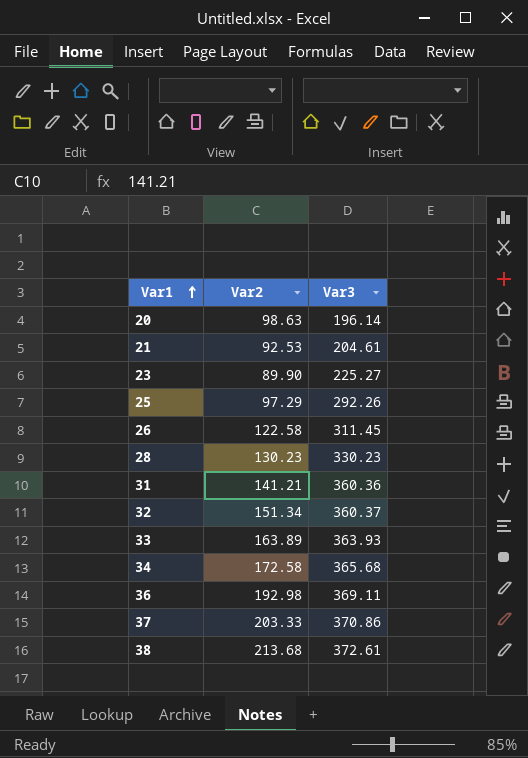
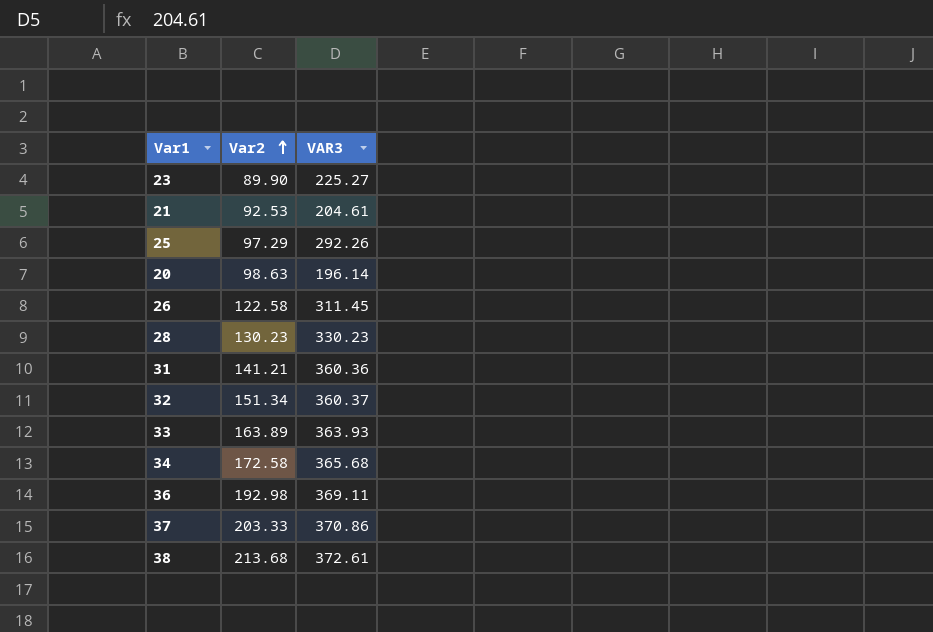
row order: Var1 ascending -> Var2 ascending
column name: Var3 -> VAR3

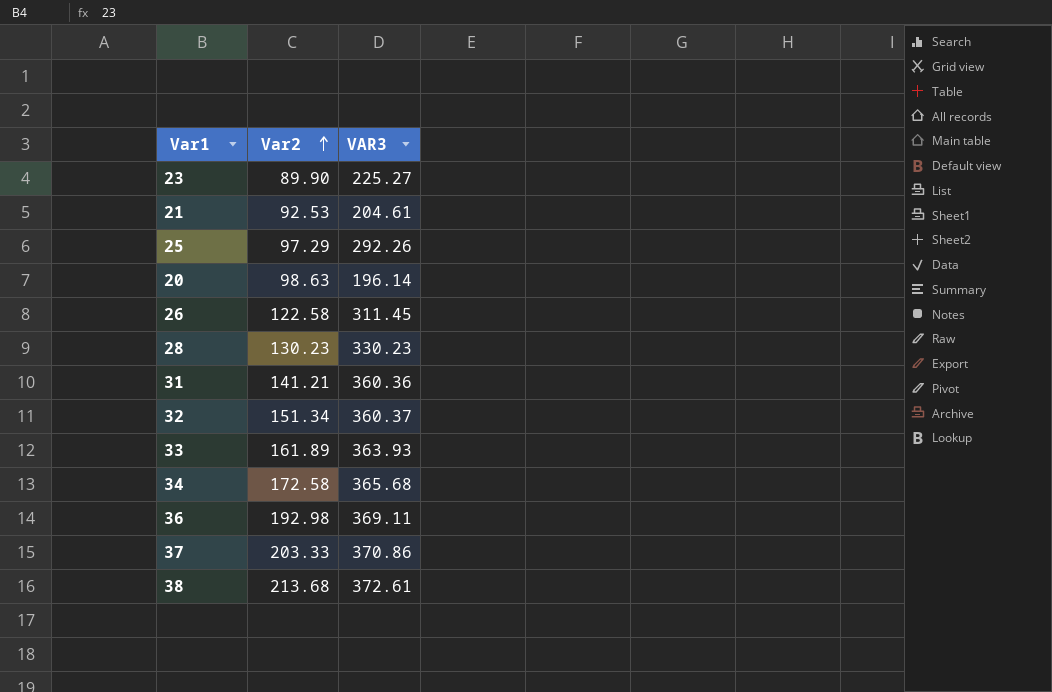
33 | Var2: 163.89 -> 161.89

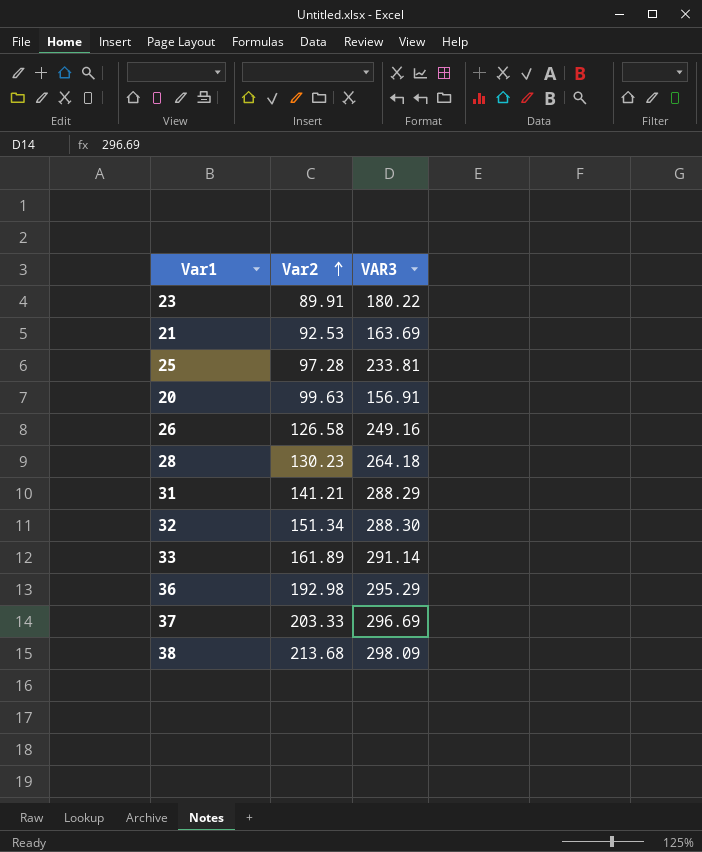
row 34: 172.58 | 365.68 -> none
23 | Var2: 89.90 -> 89.91
23 | VAR3: 225.27 -> 180.22
21 | VAR3: 204.61 -> 163.69
25 | Var2: 97.29 -> 97.28
25 | VAR3: 292.26 -> 233.81
20 | Var2: 98.63 -> 99.63
20 | VAR3: 196.14 -> 156.91
26 | Var2: 122.58 -> 126.58
26 | VAR3: 311.45 -> 249.16
28 | VAR3: 330.23 -> 264.18
31 | VAR3: 360.36 -> 288.29
32 | VAR3: 360.37 -> 288.30
33 | VAR3: 363.93 -> 291.14
36 | VAR3: 369.11 -> 295.29
37 | VAR3: 370.86 -> 296.69
38 | VAR3: 372.61 -> 298.09

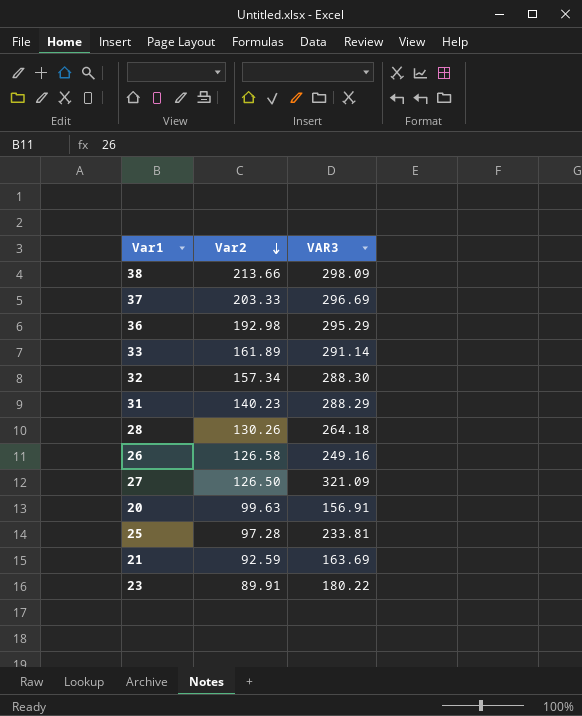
row order: Var2 ascending -> Var2 descending
38 | Var2: 213.68 -> 213.66
32 | Var2: 151.34 -> 157.34
31 | Var2: 141.21 -> 140.23
28 | Var2: 130.23 -> 130.26
row 27: none -> 126.50 | 321.09
21 | Var2: 92.53 -> 92.59

